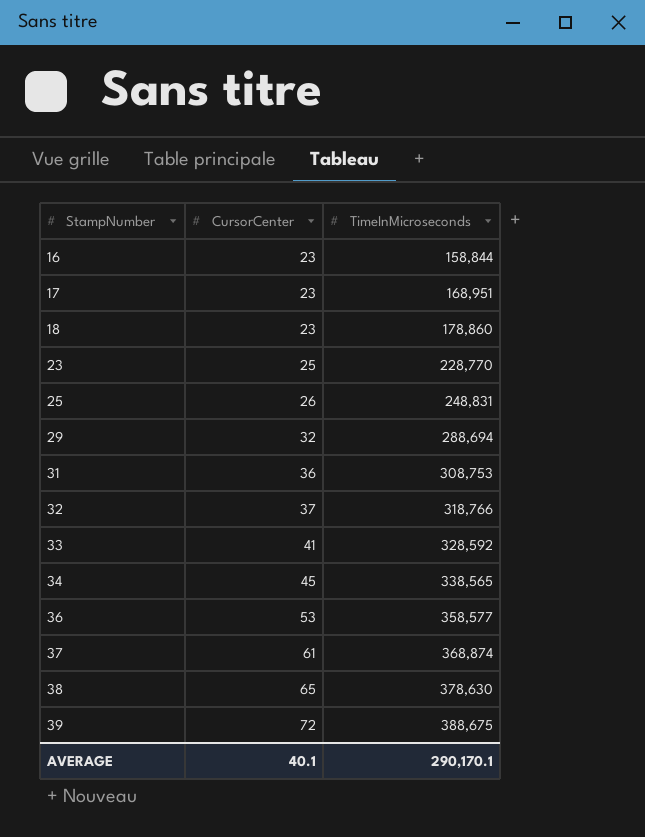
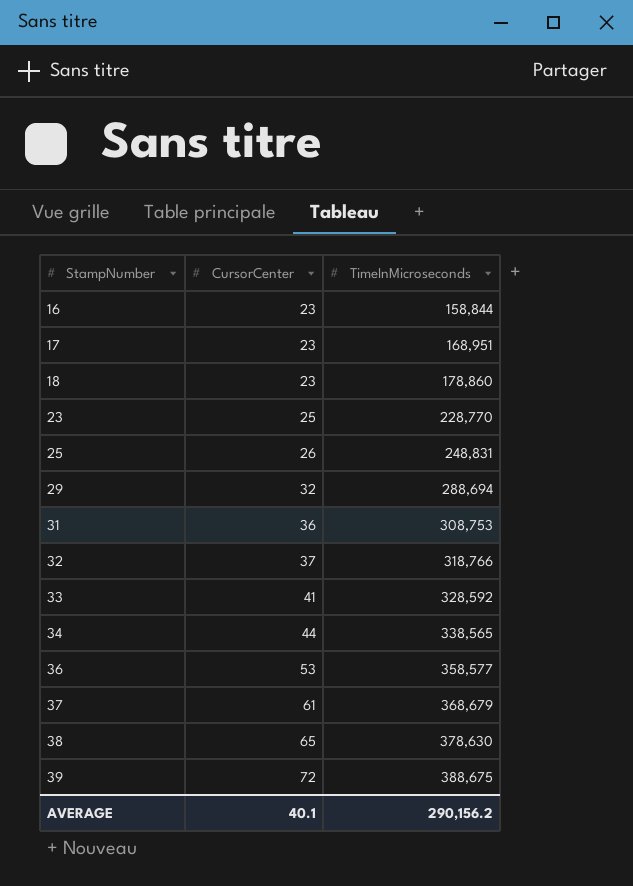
34 | CursorCenter: 45 -> 44
37 | TimeInMicroseconds: 368,874 -> 368,679
AVERAGE | TimeInMicroseconds: 290,170.1 -> 290,156.2

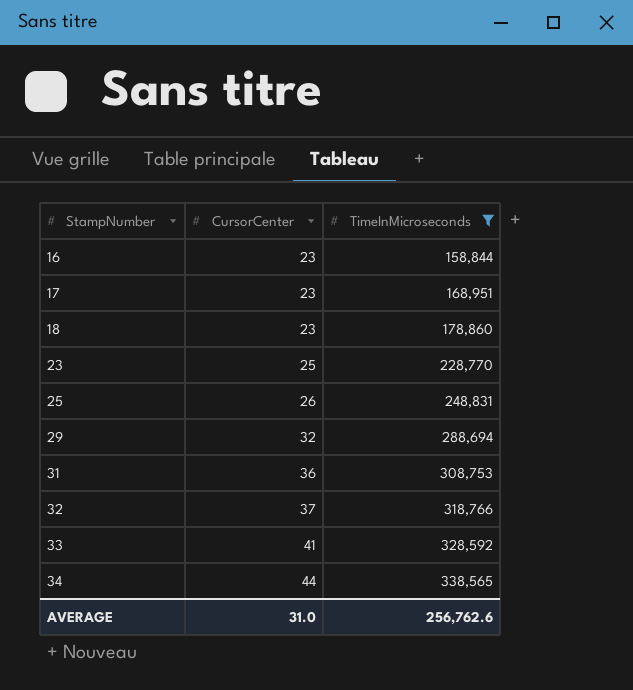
filter: none -> TimeInMicroseconds <= 338,565
AVERAGE | CursorCenter: 40.1 -> 31.0
AVERAGE | TimeInMicroseconds: 290,156.2 -> 256,762.6

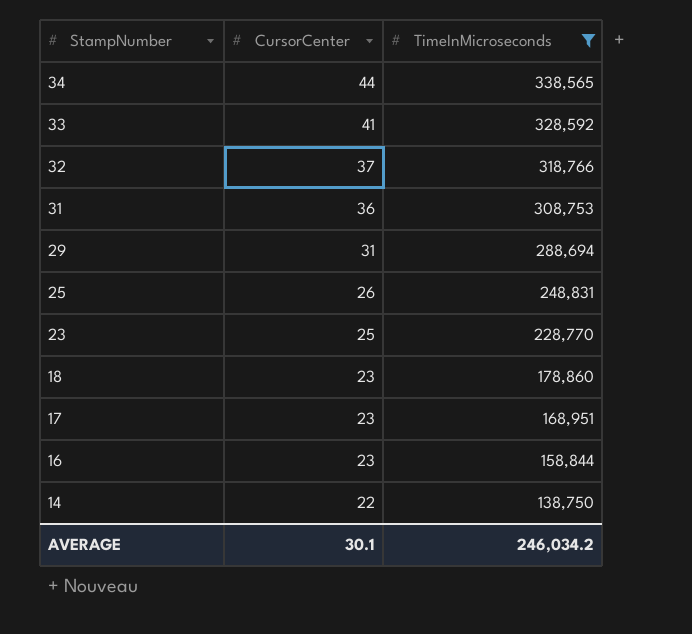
row order: StampNumber ascending -> StampNumber descending
29 | CursorCenter: 32 -> 31
row 14: none -> 22 | 138,750
AVERAGE | CursorCenter: 31.0 -> 30.1
AVERAGE | TimeInMicroseconds: 256,762.6 -> 246,034.2

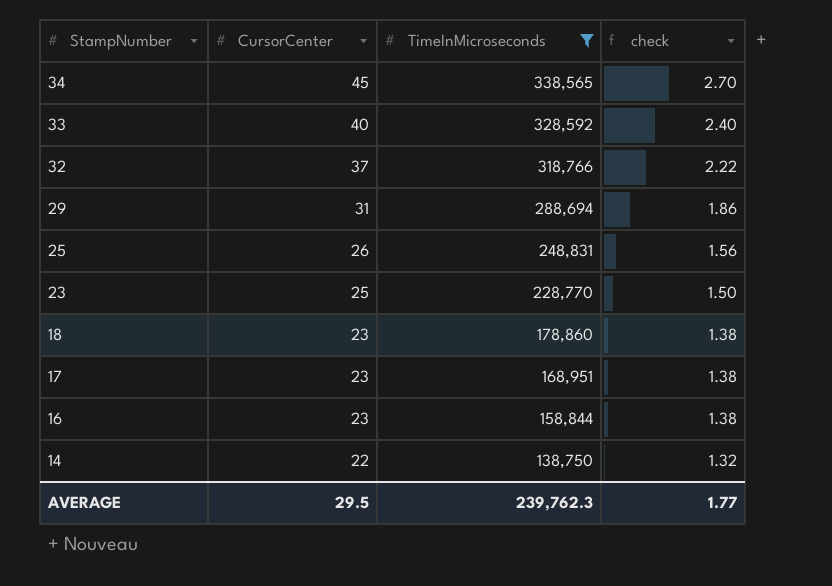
column check | formula: none -> [CursorCenter] * 0.06
row 31: 36 | 308,753 -> none
34 | CursorCenter: 44 -> 45
33 | CursorCenter: 41 -> 40
AVERAGE | CursorCenter: 30.1 -> 29.5
AVERAGE | TimeInMicroseconds: 246,034.2 -> 239,762.3

